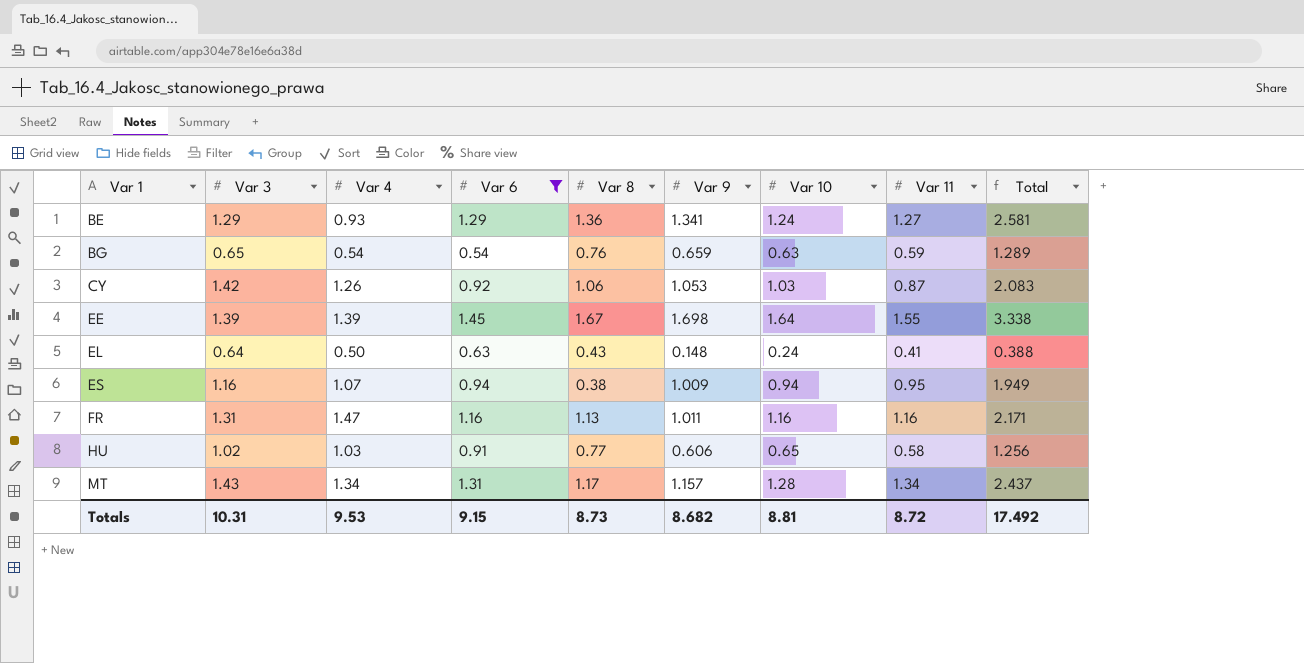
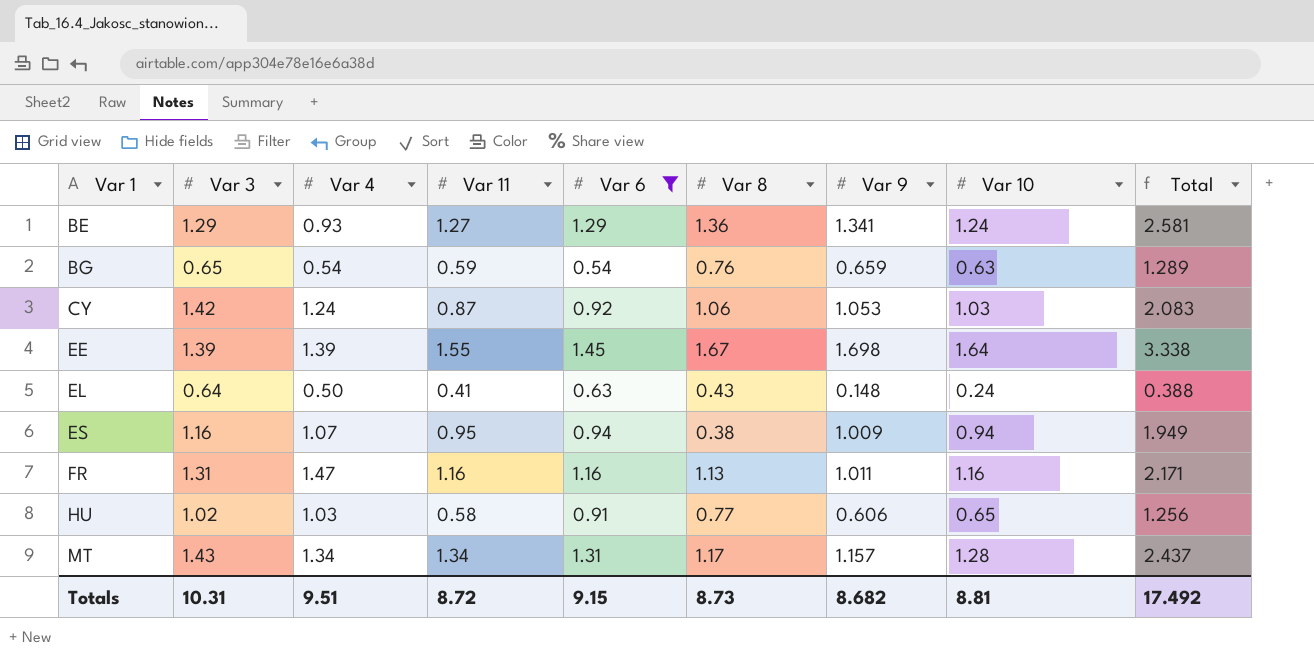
column Var 11 | position: 8 -> 4
CY | Var 4: 1.26 -> 1.24
Totals | Var 4: 9.53 -> 9.51

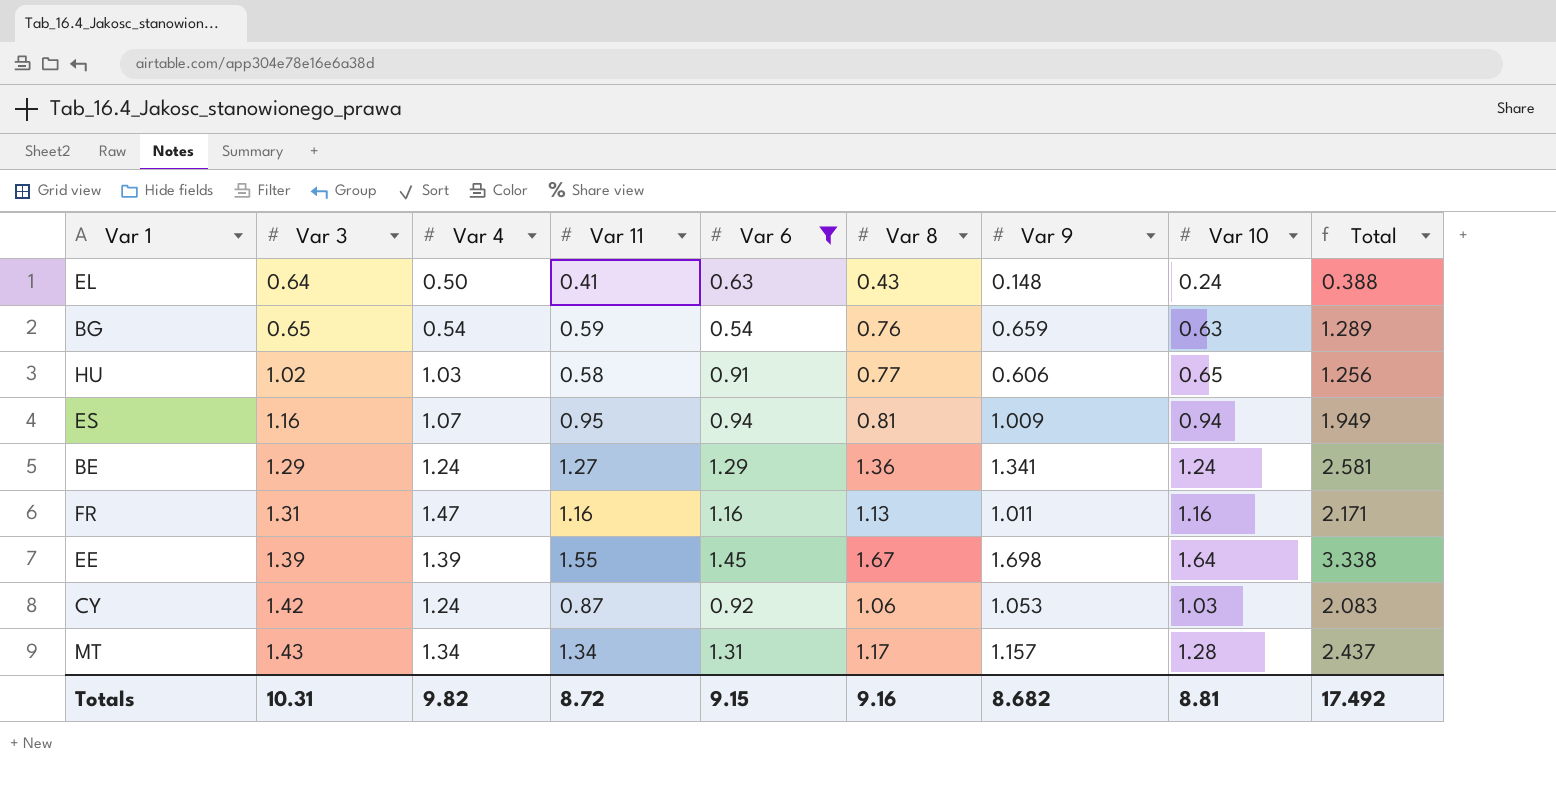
row order: Var 1 ascending -> Var 3 ascending
ES | Var 8: 0.38 -> 0.81
BE | Var 4: 0.93 -> 1.24
Totals | Var 4: 9.51 -> 9.82
Totals | Var 8: 8.73 -> 9.16

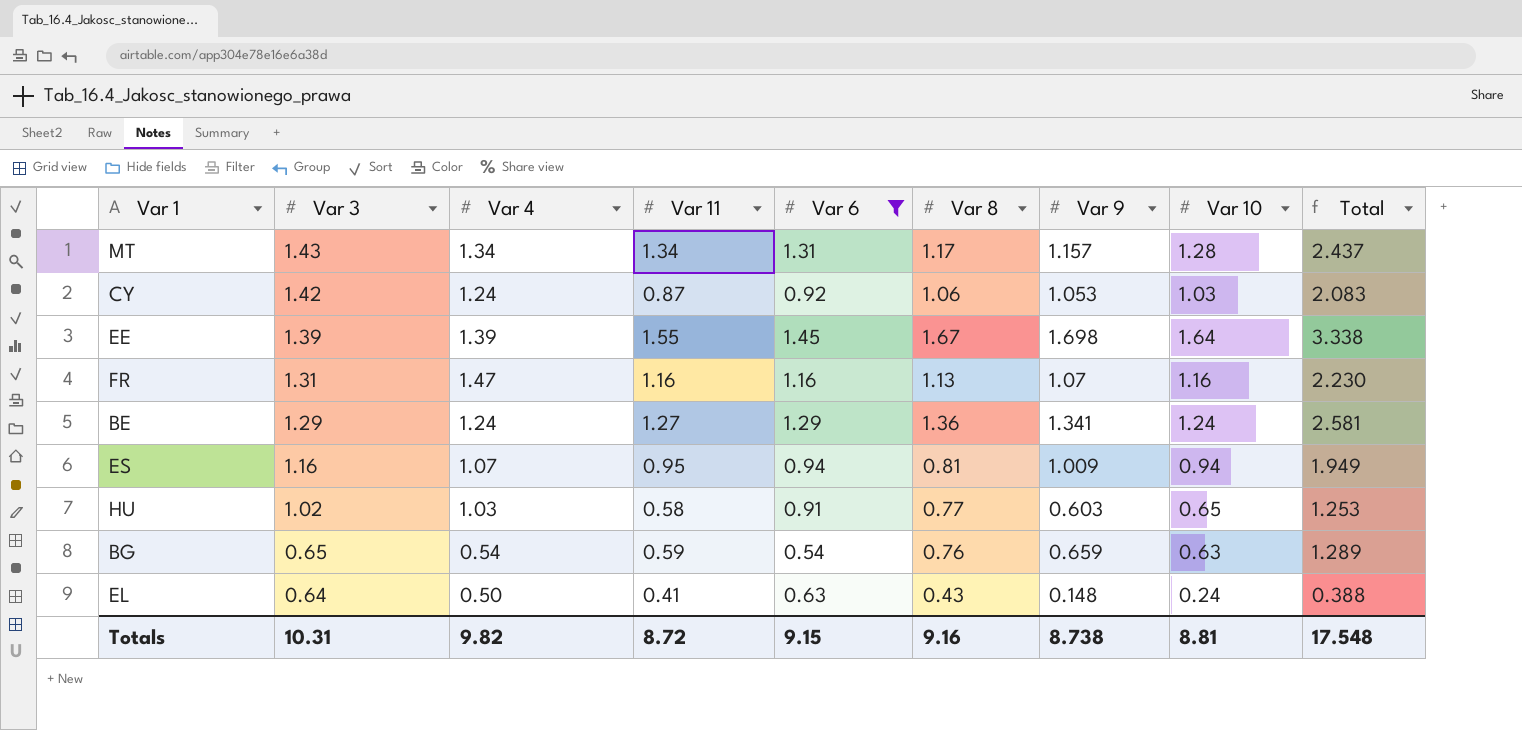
row order: Var 3 ascending -> Var 3 descending
FR | Var 9: 1.011 -> 1.07
FR | Total: 2.171 -> 2.230
HU | Var 9: 0.606 -> 0.603
HU | Total: 1.256 -> 1.253
Totals | Var 9: 8.682 -> 8.738
Totals | Total: 17.492 -> 17.548

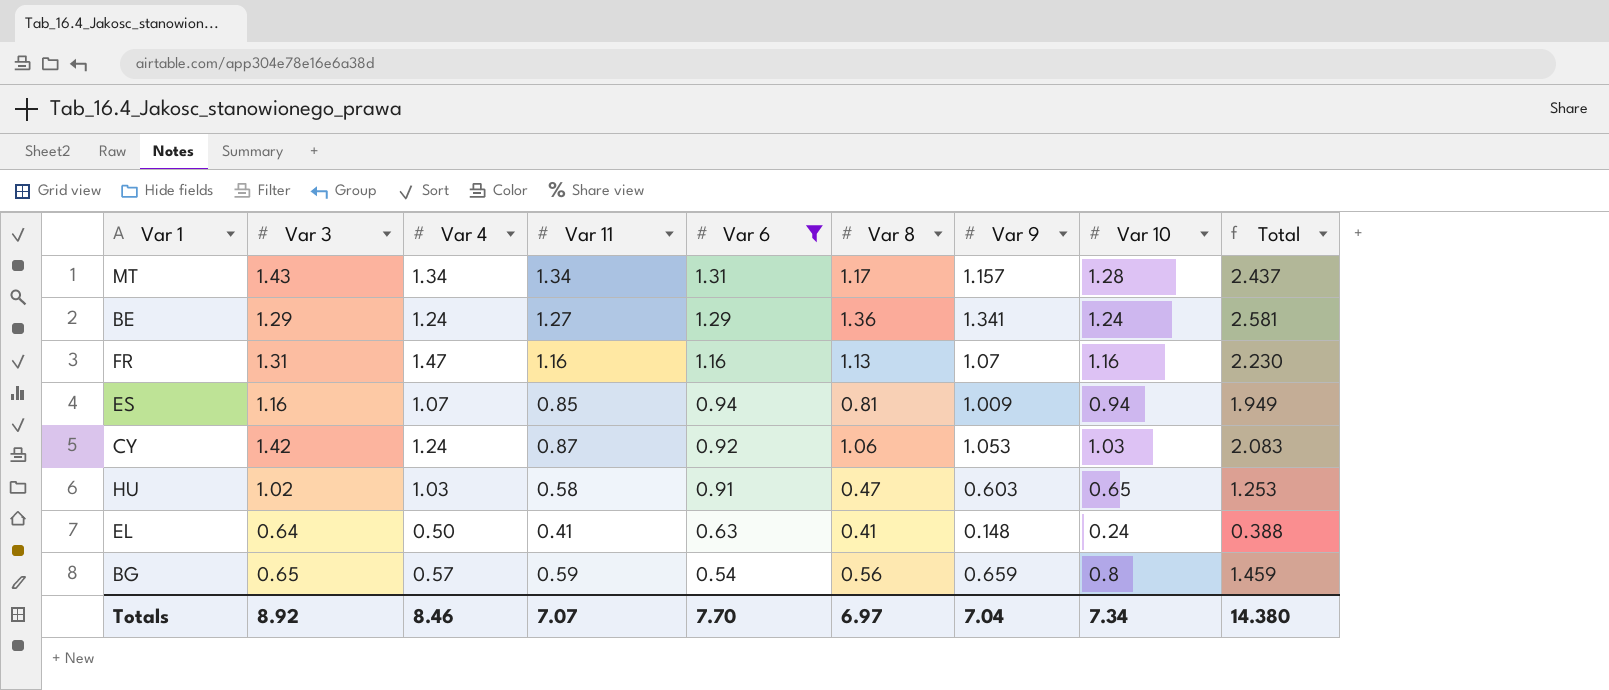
row order: Var 3 descending -> Var 6 descending
row EE: 1.39 | 1.39 | 1.55 | 1.45 | 1.67 | 1.698 | 1.64 | 3.338 -> none
ES | Var 11: 0.95 -> 0.85
HU | Var 8: 0.77 -> 0.47
EL | Var 8: 0.43 -> 0.41
BG | Var 4: 0.54 -> 0.57
BG | Var 8: 0.76 -> 0.56
BG | Var 10: 0.63 -> 0.8
BG | Total: 1.289 -> 1.459
Totals | Var 3: 10.31 -> 8.92
Totals | Var 4: 9.82 -> 8.46
Totals | Var 11: 8.72 -> 7.07
Totals | Var 6: 9.15 -> 7.70
Totals | Var 8: 9.16 -> 6.97
Totals | Var 9: 8.738 -> 7.04
Totals | Var 10: 8.81 -> 7.34
Totals | Total: 17.548 -> 14.380

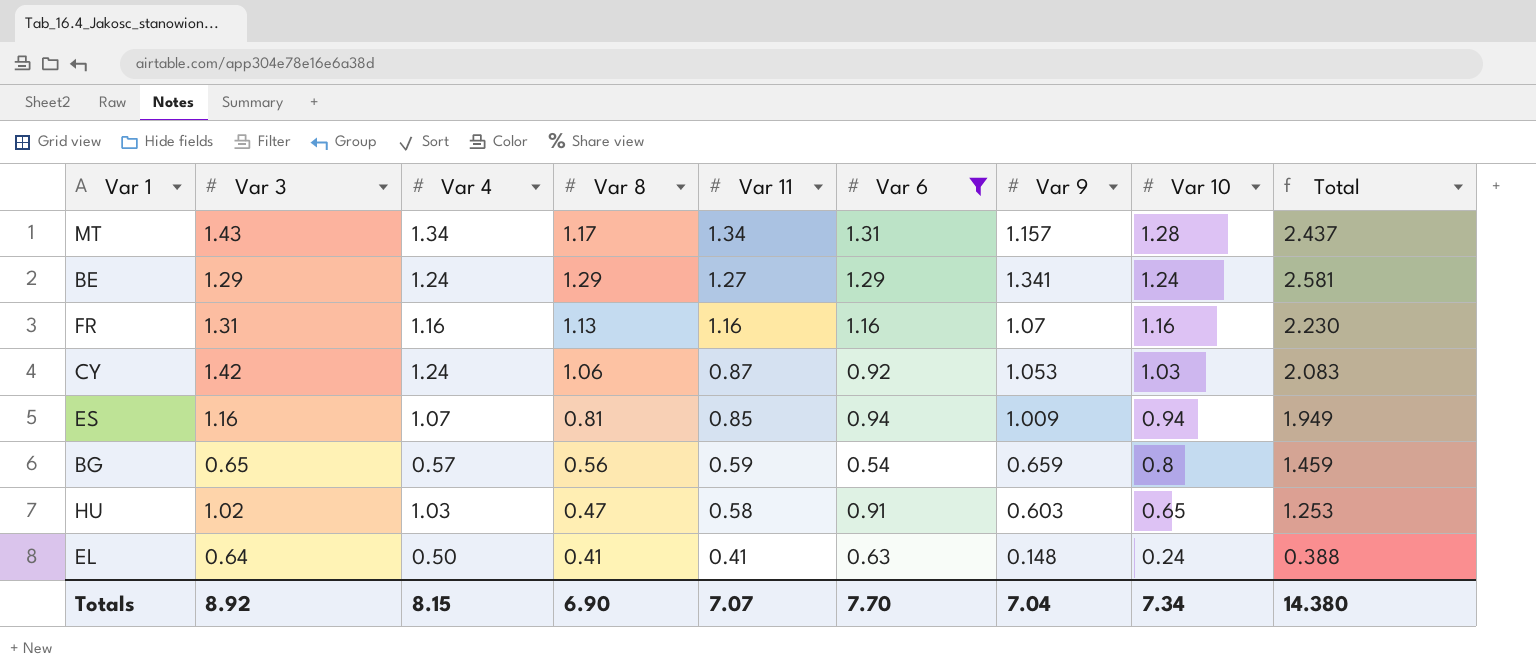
row order: Var 6 descending -> Var 11 descending
column Var 8 | position: 6 -> 4
BE | Var 8: 1.36 -> 1.29
FR | Var 4: 1.47 -> 1.16
Totals | Var 4: 8.46 -> 8.15
Totals | Var 8: 6.97 -> 6.90

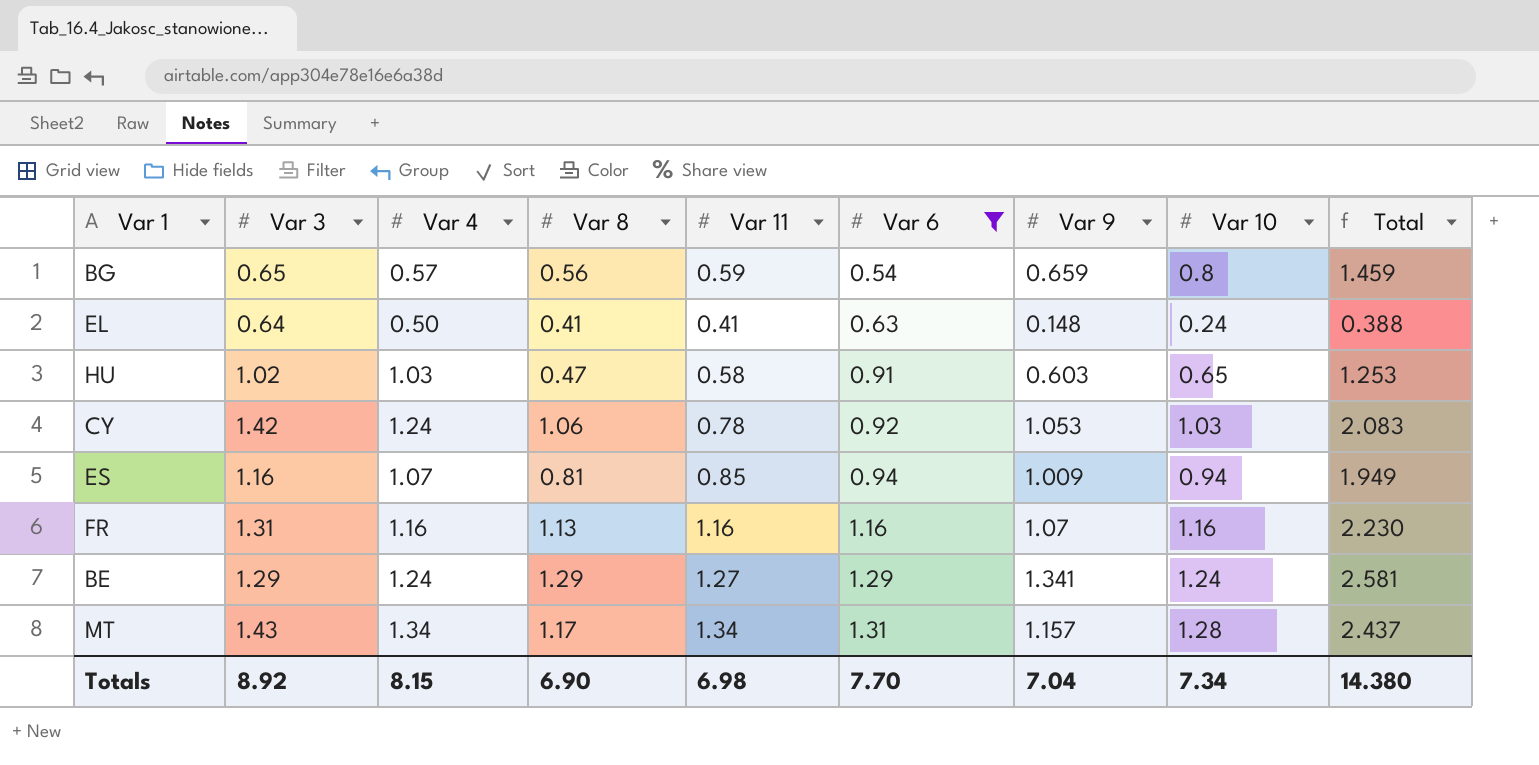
row order: Var 11 descending -> Var 6 ascending
CY | Var 11: 0.87 -> 0.78
Totals | Var 11: 7.07 -> 6.98

